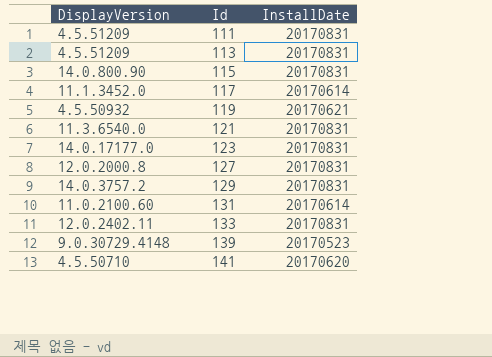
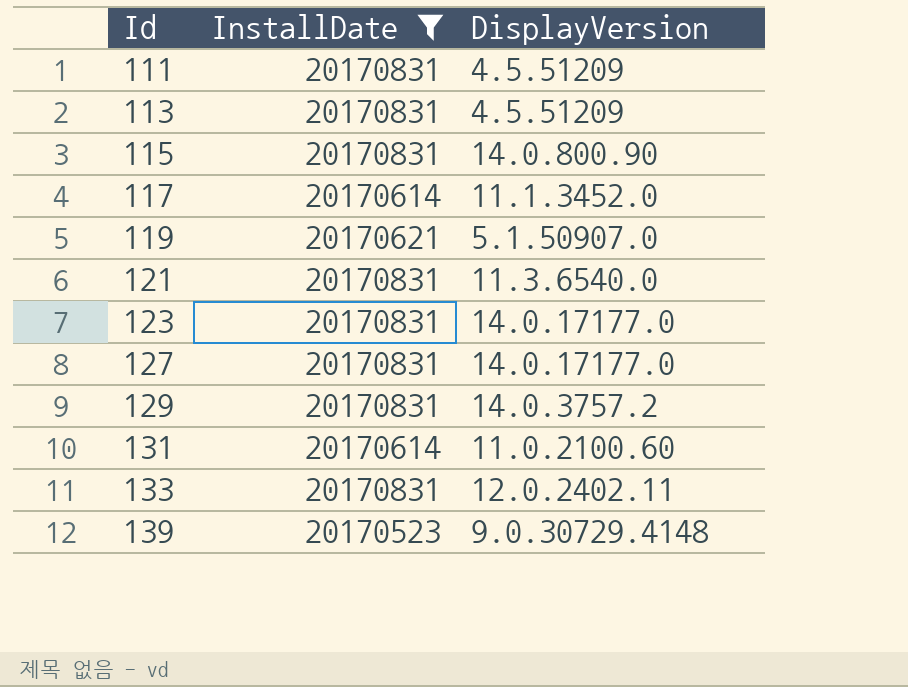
filter: none -> InstallDate != 20170620
column DisplayVersion | position: 1 -> 3
119 | DisplayVersion: 4.5.50932 -> 5.1.50907.0
127 | DisplayVersion: 12.0.2000.8 -> 14.0.17177.0

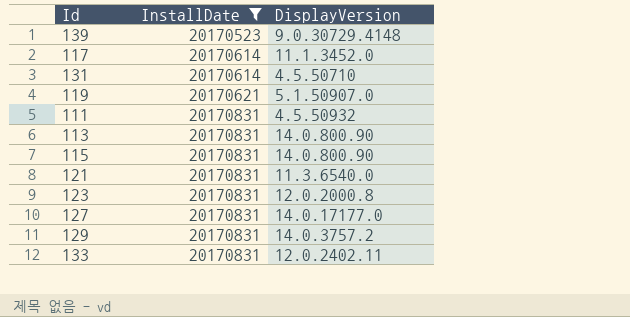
row order: Id ascending -> InstallDate ascending
131 | DisplayVersion: 11.0.2100.60 -> 4.5.50710
111 | DisplayVersion: 4.5.51209 -> 4.5.50932
113 | DisplayVersion: 4.5.51209 -> 14.0.800.90
123 | DisplayVersion: 14.0.17177.0 -> 12.0.2000.8

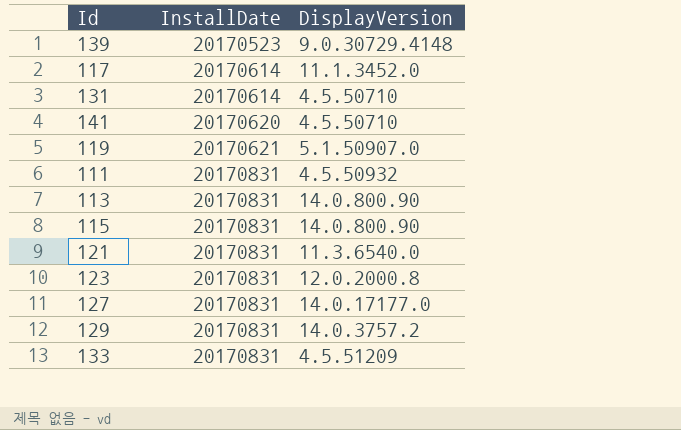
filter: InstallDate != 20170620 -> none
133 | DisplayVersion: 12.0.2402.11 -> 4.5.51209

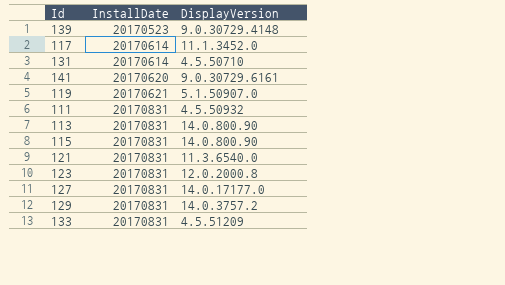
141 | DisplayVersion: 4.5.50710 -> 9.0.30729.6161

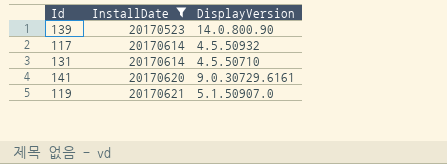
filter: none -> InstallDate != 20170831
139 | DisplayVersion: 9.0.30729.4148 -> 14.0.800.90
117 | DisplayVersion: 11.1.3452.0 -> 4.5.50932

